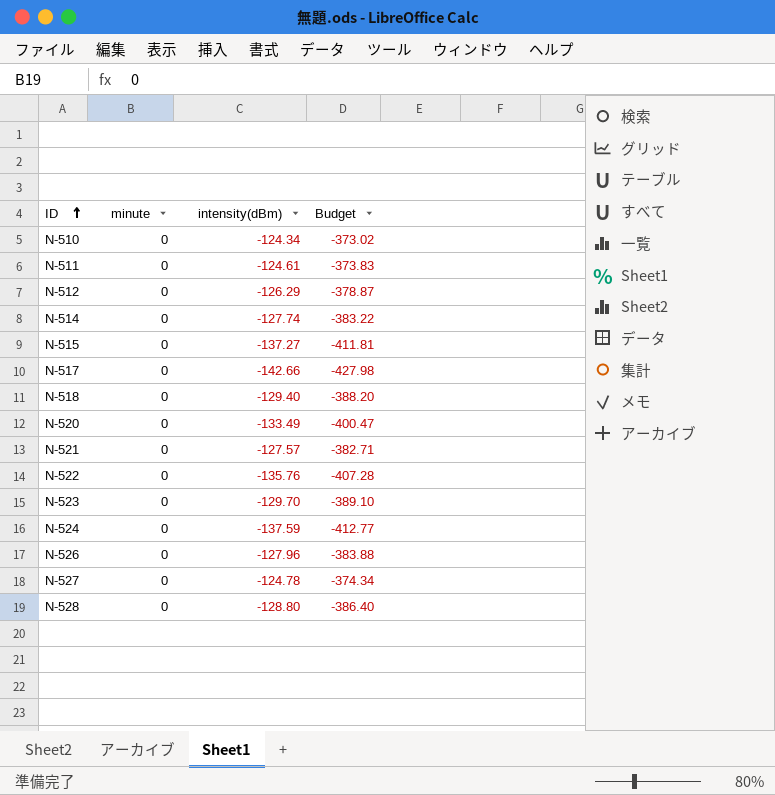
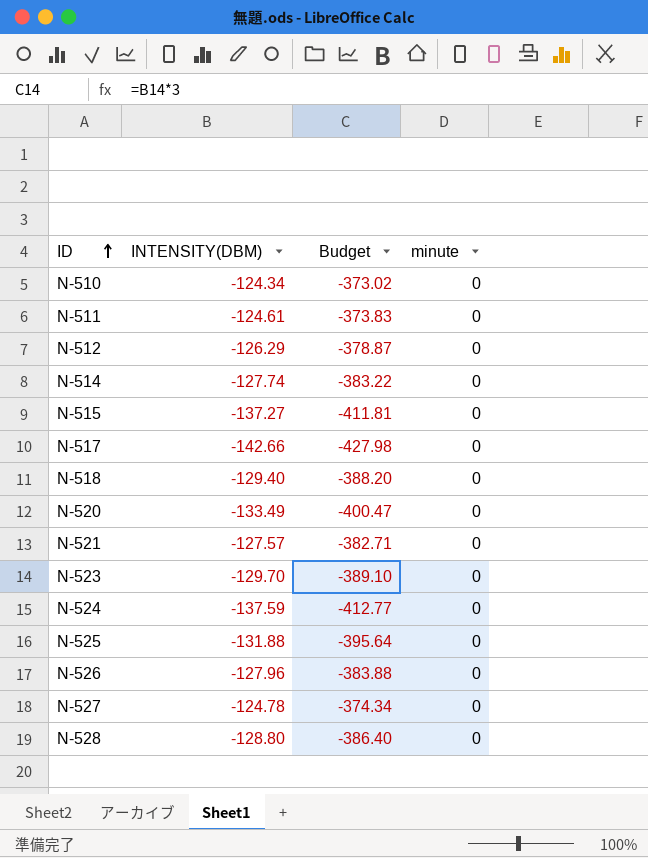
column name: intensity(dBm) -> INTENSITY(DBM)
column minute | position: 2 -> 4
row N-522: 0 | -135.76 | -407.28 -> none
row N-525: none -> -131.88 | -395.64 | 0

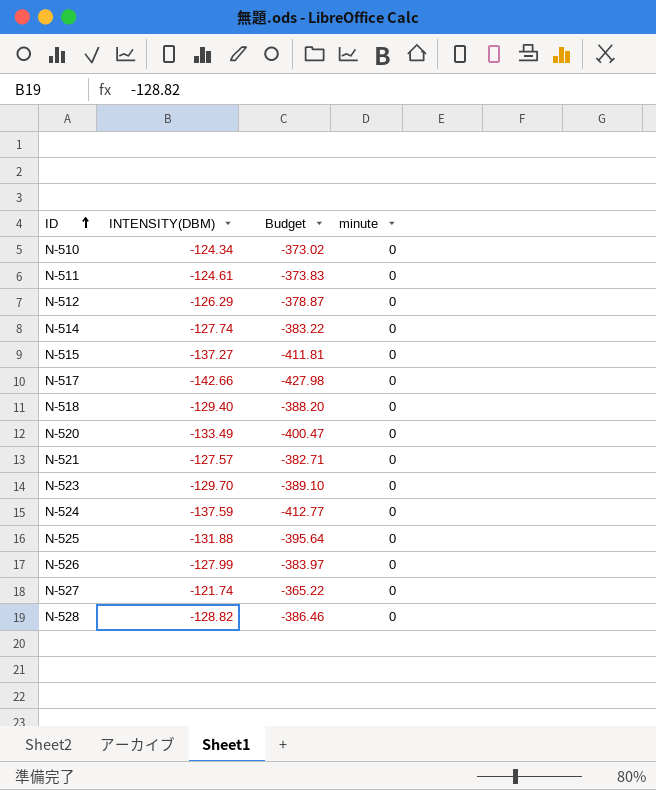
N-526 | INTENSITY(DBM): -127.96 -> -127.99
N-526 | Budget: -383.88 -> -383.97
N-527 | INTENSITY(DBM): -124.78 -> -121.74
N-527 | Budget: -374.34 -> -365.22
N-528 | INTENSITY(DBM): -128.80 -> -128.82
N-528 | Budget: -386.40 -> -386.46

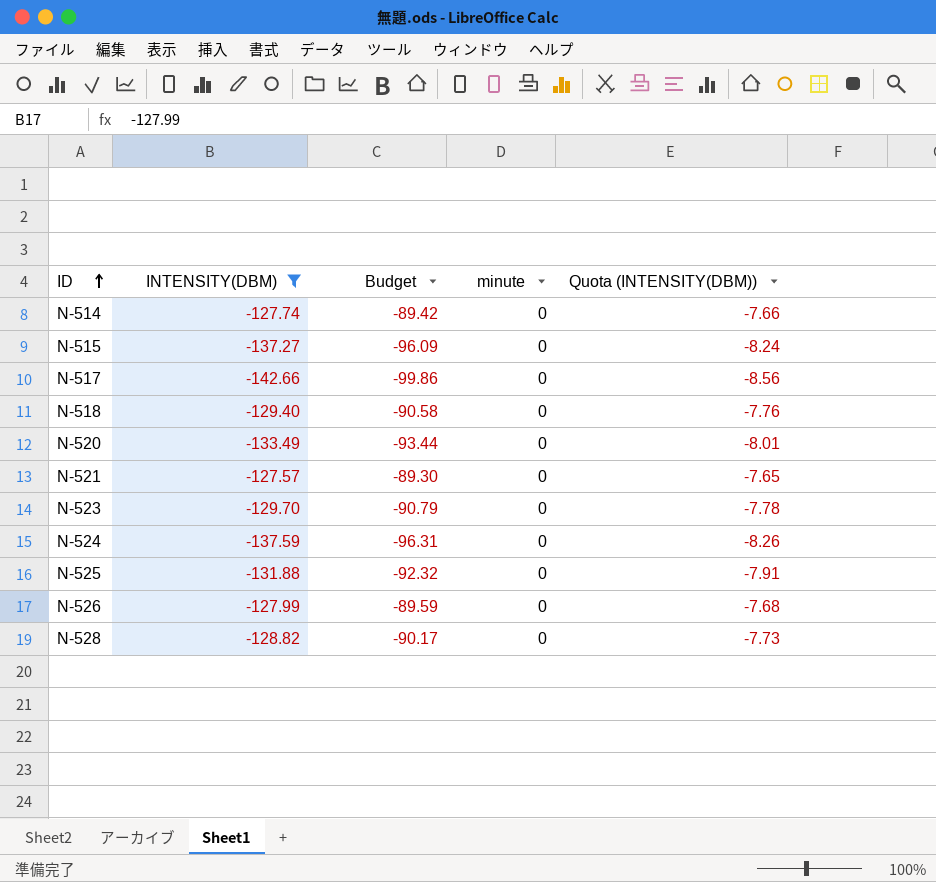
filter: none -> INTENSITY(DBM) <= -127.57
column Budget | formula: [INTENSITY(DBM)] * 3 -> [INTENSITY(DBM)] * 0.7
column Quota (INTENSITY(DBM)) | formula: none -> [INTENSITY(DBM)] * 0.06

